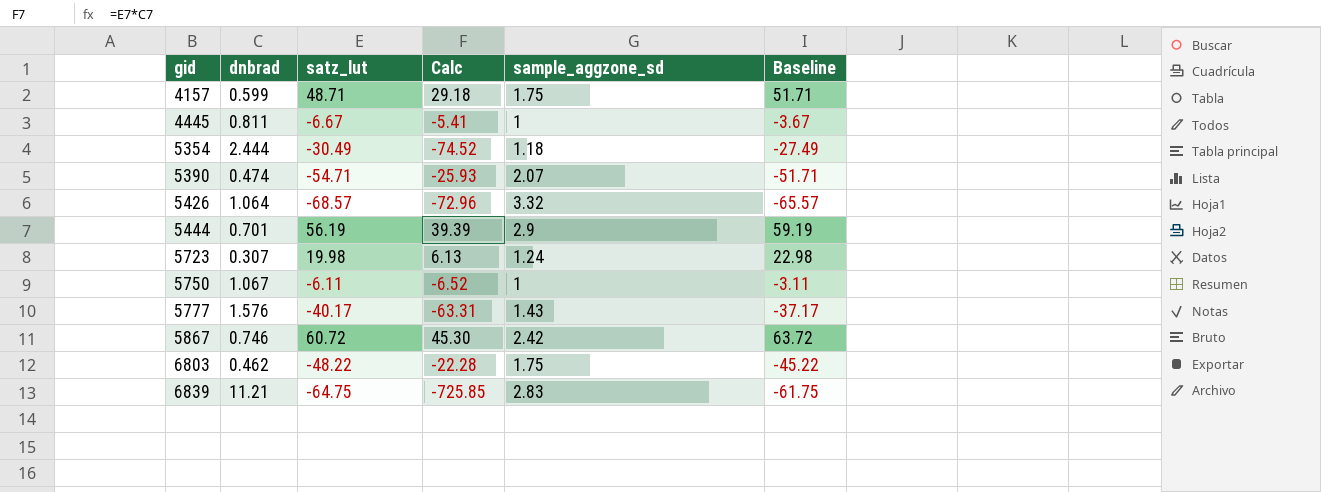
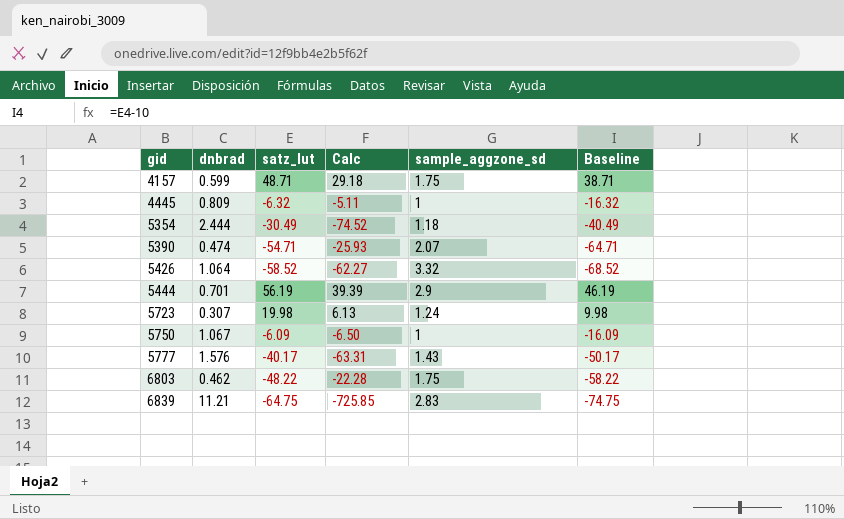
column Baseline | formula: [satz_lut] + 3 -> [satz_lut] - 10
row 5867: 0.746 | 60.72 | 45.30 | 2.42 | 63.72 -> none
4445 | dnbrad: 0.811 -> 0.809
4445 | satz_lut: -6.67 -> -6.32
4445 | Calc: -5.41 -> -5.11
5426 | satz_lut: -68.57 -> -58.52
5426 | Calc: -72.96 -> -62.27
5750 | satz_lut: -6.11 -> -6.09
5750 | Calc: -6.52 -> -6.50

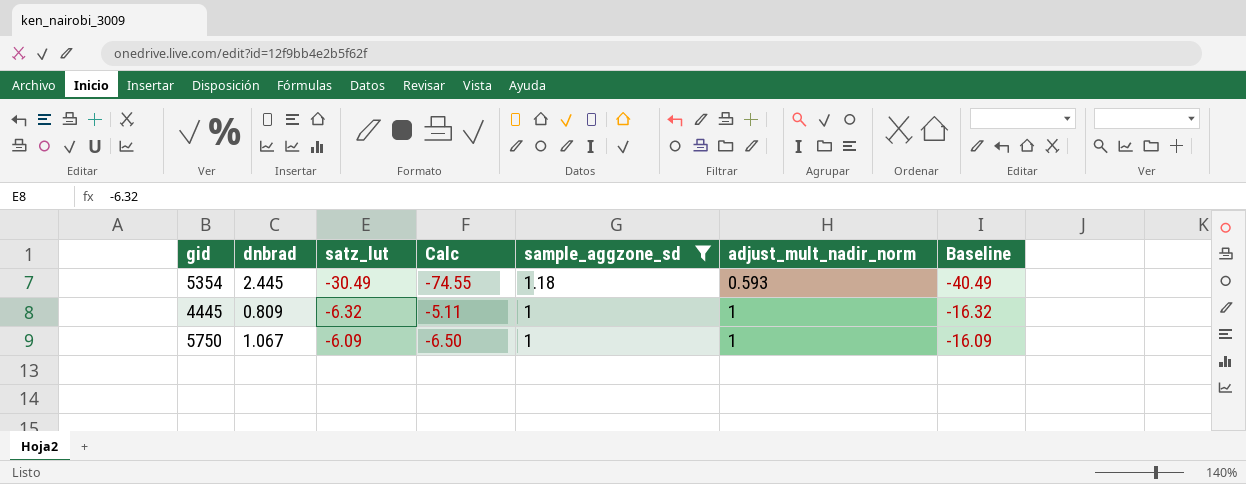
filter: none -> sample_aggzone_sd <= 1.18
row order: gid ascending -> satz_lut ascending
column adjust_mult_nadir_norm | position: none -> 6
5354 | dnbrad: 2.444 -> 2.445
5354 | Calc: -74.52 -> -74.55

